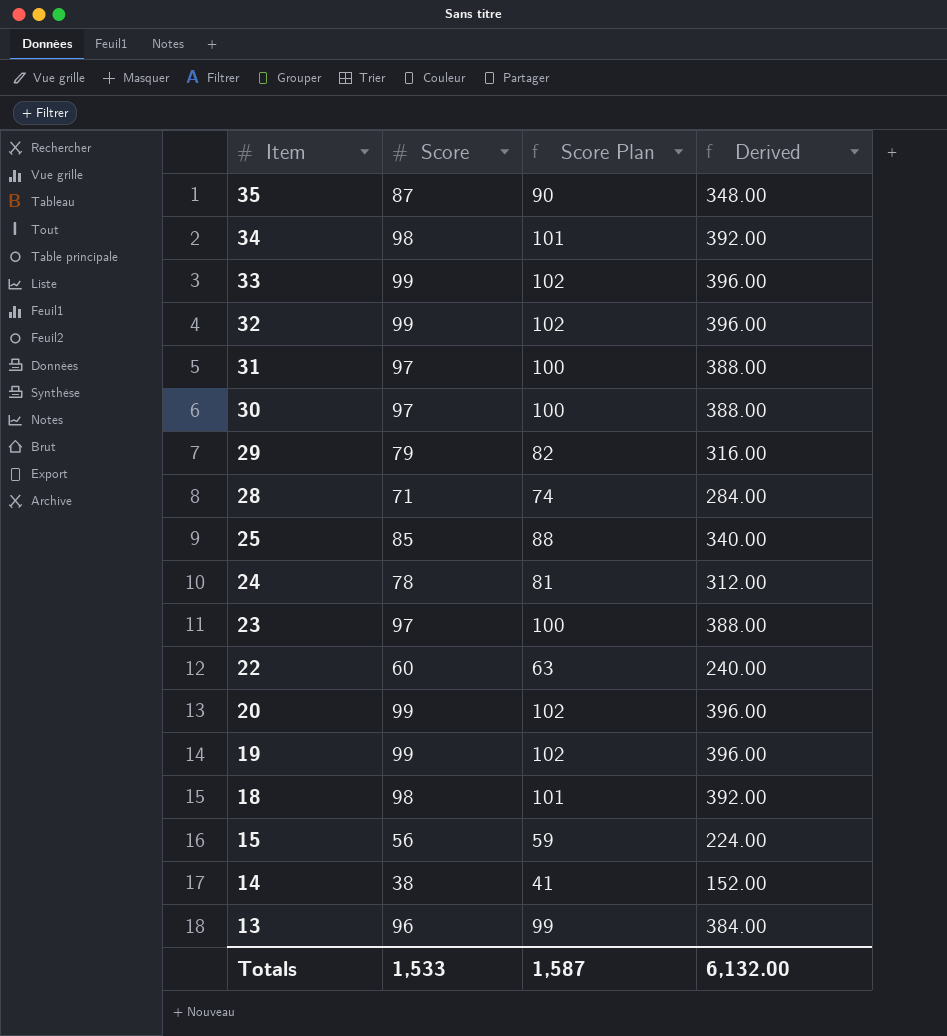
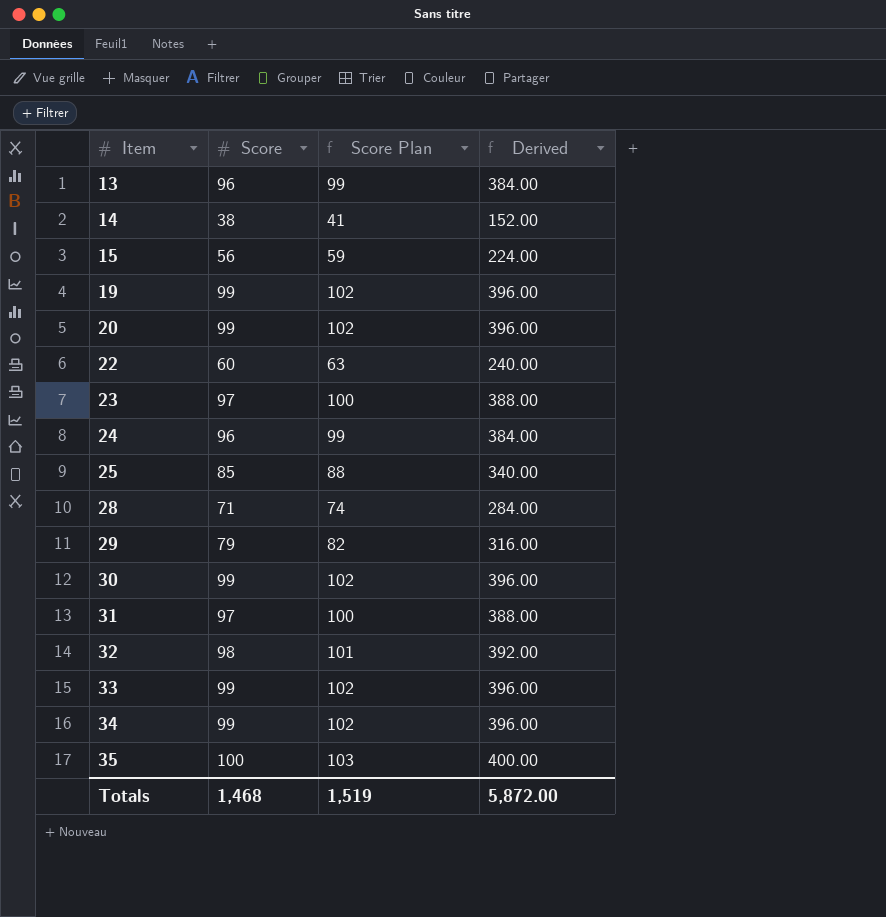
row order: Item descending -> Item ascending
row 18: 98 | 101 | 392.00 -> none
24 | Score: 78 -> 96
24 | Score Plan: 81 -> 99
24 | Derived: 312.00 -> 384.00
30 | Score: 97 -> 99
30 | Score Plan: 100 -> 102
30 | Derived: 388.00 -> 396.00
32 | Score: 99 -> 98
32 | Score Plan: 102 -> 101
32 | Derived: 396.00 -> 392.00
34 | Score: 98 -> 99
34 | Score Plan: 101 -> 102
34 | Derived: 392.00 -> 396.00
35 | Score: 87 -> 100
35 | Score Plan: 90 -> 103
35 | Derived: 348.00 -> 400.00
Totals | Score: 1,533 -> 1,468
Totals | Score Plan: 1,587 -> 1,519
Totals | Derived: 6,132.00 -> 5,872.00

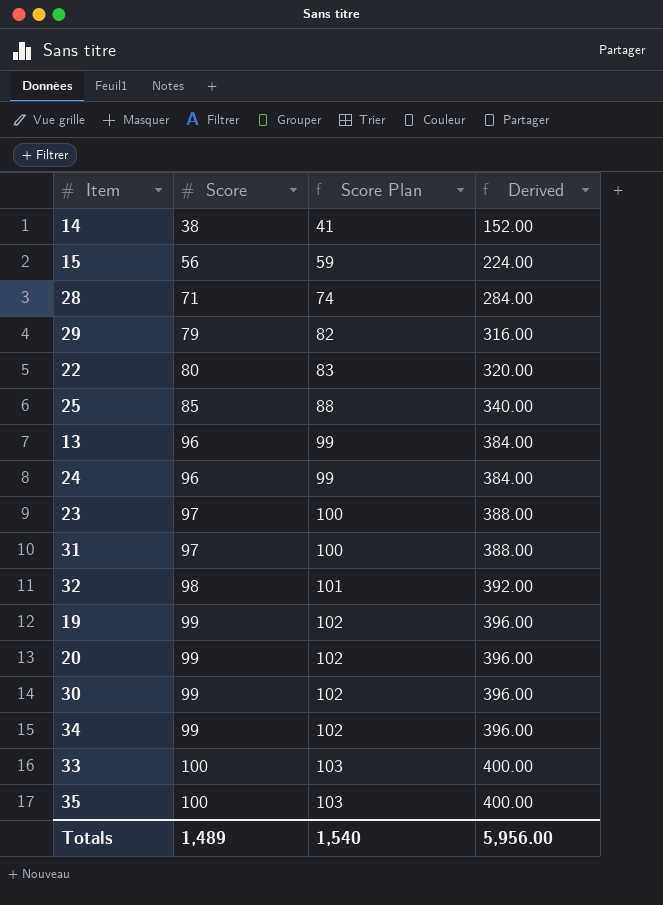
row order: Item ascending -> Score ascending
22 | Score: 60 -> 80
22 | Score Plan: 63 -> 83
22 | Derived: 240.00 -> 320.00
33 | Score: 99 -> 100
33 | Score Plan: 102 -> 103
33 | Derived: 396.00 -> 400.00
Totals | Score: 1,468 -> 1,489
Totals | Score Plan: 1,519 -> 1,540
Totals | Derived: 5,872.00 -> 5,956.00

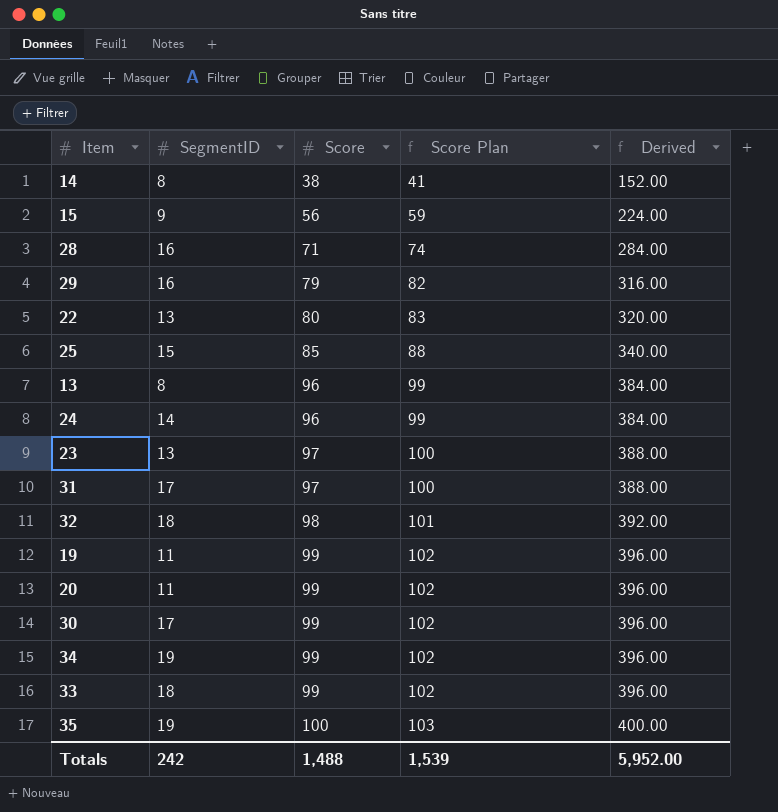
column SegmentID | position: none -> 2
33 | Score: 100 -> 99
33 | Score Plan: 103 -> 102
33 | Derived: 400.00 -> 396.00
Totals | Score: 1,489 -> 1,488
Totals | Score Plan: 1,540 -> 1,539
Totals | Derived: 5,956.00 -> 5,952.00

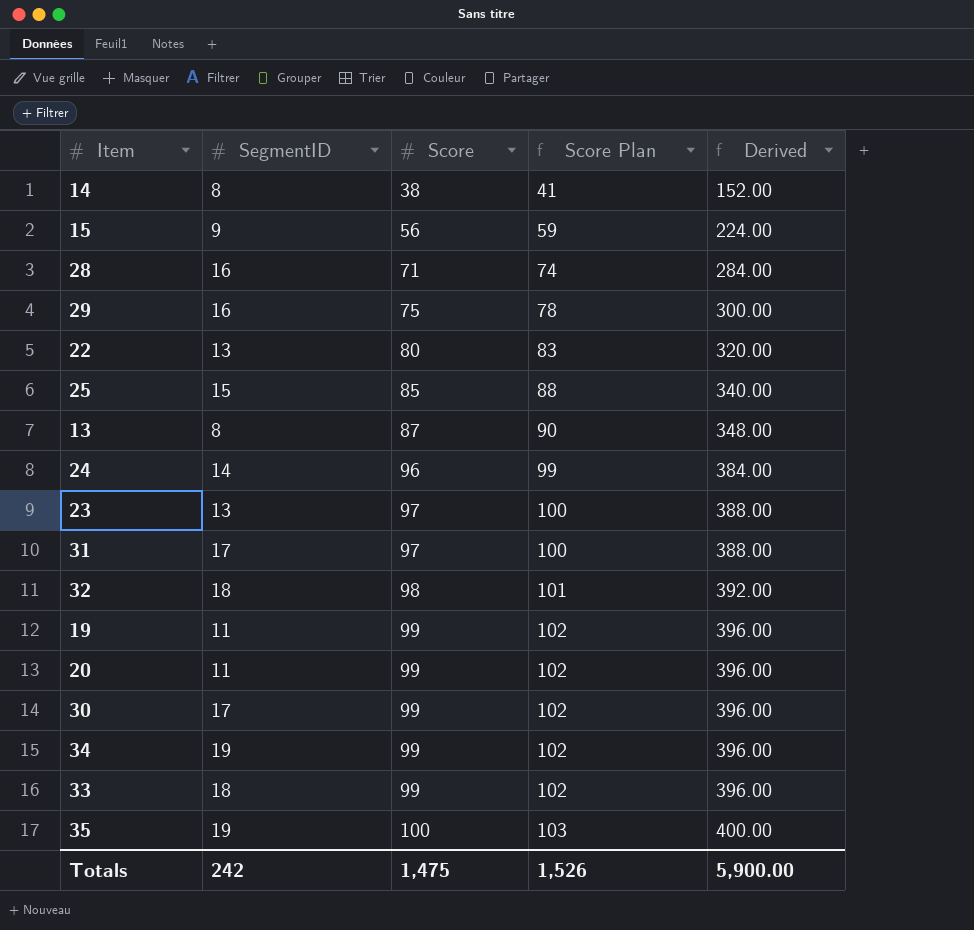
29 | Score: 79 -> 75
29 | Score Plan: 82 -> 78
29 | Derived: 316.00 -> 300.00
13 | Score: 96 -> 87
13 | Score Plan: 99 -> 90
13 | Derived: 384.00 -> 348.00
Totals | Score: 1,488 -> 1,475
Totals | Score Plan: 1,539 -> 1,526
Totals | Derived: 5,952.00 -> 5,900.00

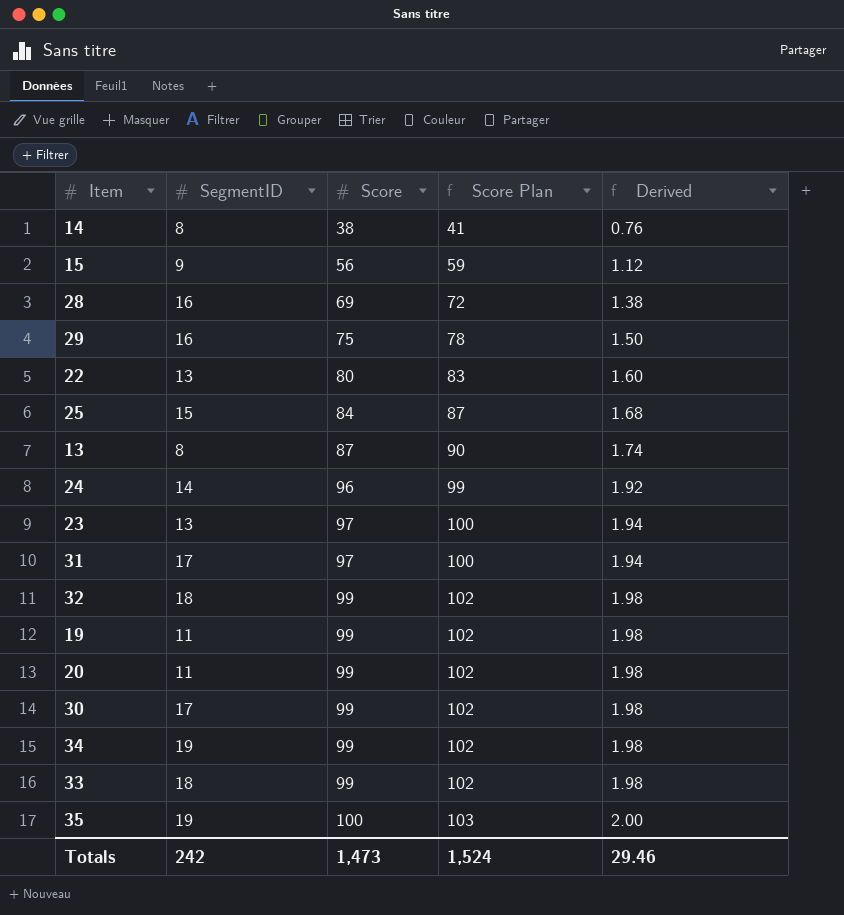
column Derived | formula: [Score] * 4 -> [Score] * 0.02
28 | Score: 71 -> 69
28 | Score Plan: 74 -> 72
25 | Score: 85 -> 84
25 | Score Plan: 88 -> 87
32 | Score: 98 -> 99
32 | Score Plan: 101 -> 102
Totals | Score: 1,475 -> 1,473
Totals | Score Plan: 1,526 -> 1,524
Totals | Derived: 5,900.00 -> 29.46

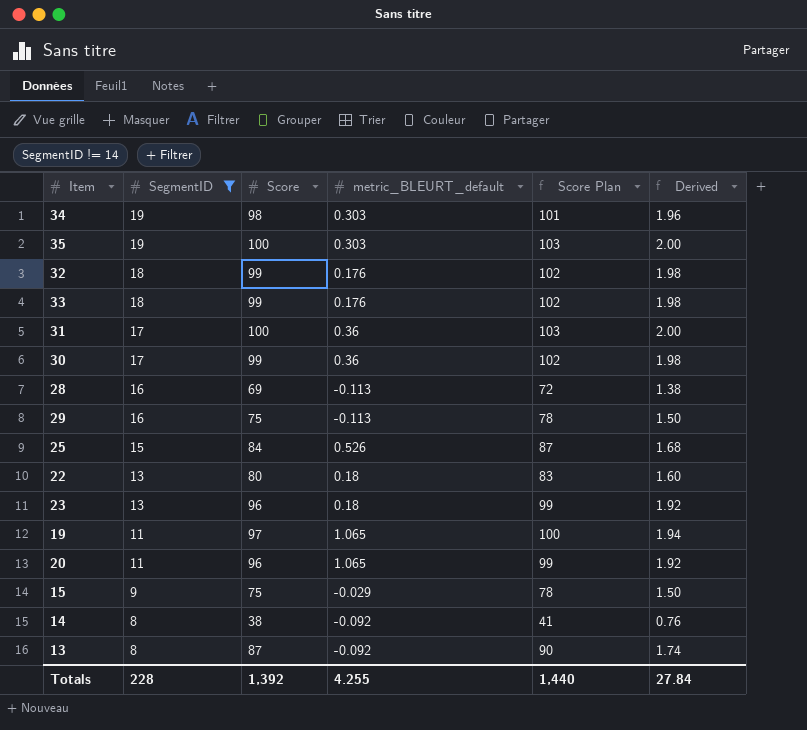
filter: none -> SegmentID != 14
row order: Score ascending -> SegmentID descending
column metric_BLEURT_default | position: none -> 4
34 | Score: 99 -> 98
34 | Score Plan: 102 -> 101
34 | Derived: 1.98 -> 1.96
31 | Score: 97 -> 100
31 | Score Plan: 100 -> 103
31 | Derived: 1.94 -> 2.00
23 | Score: 97 -> 96
23 | Score Plan: 100 -> 99
23 | Derived: 1.94 -> 1.92
19 | Score: 99 -> 97
19 | Score Plan: 102 -> 100
19 | Derived: 1.98 -> 1.94
20 | Score: 99 -> 96
20 | Score Plan: 102 -> 99
20 | Derived: 1.98 -> 1.92
15 | Score: 56 -> 75
15 | Score Plan: 59 -> 78
15 | Derived: 1.12 -> 1.50
Totals | SegmentID: 242 -> 228
Totals | Score: 1,473 -> 1,392
Totals | Score Plan: 1,524 -> 1,440
Totals | Derived: 29.46 -> 27.84

